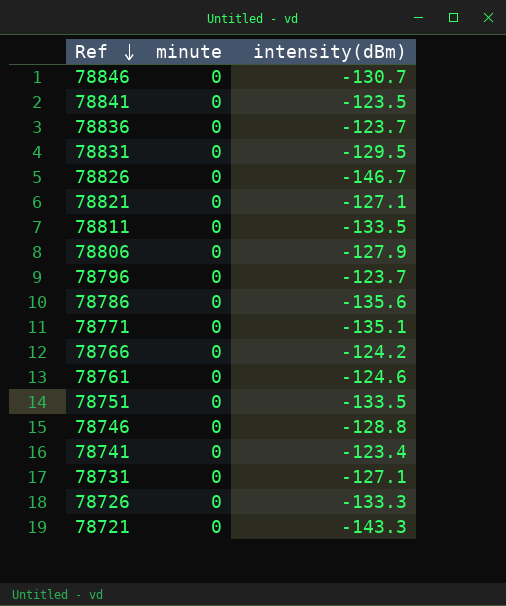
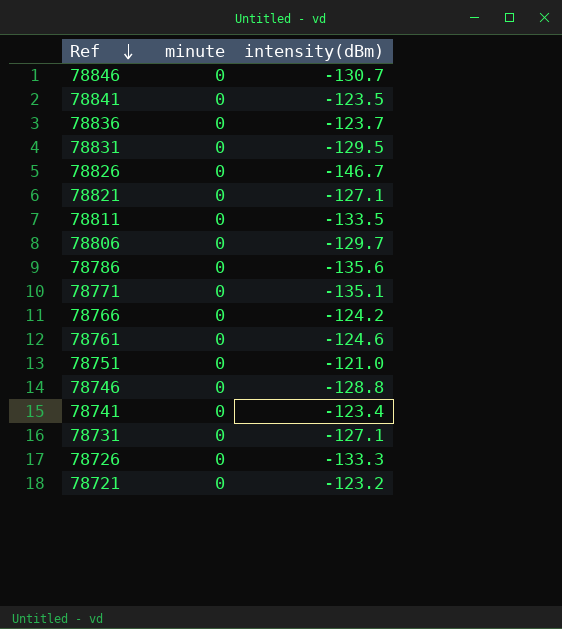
row 78796: 0 | -123.7 -> none
78806 | intensity(dBm): -127.9 -> -129.7
78751 | intensity(dBm): -133.5 -> -121.0
78721 | intensity(dBm): -143.3 -> -123.2

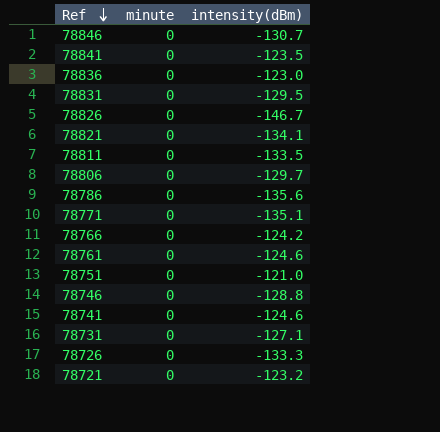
78836 | intensity(dBm): -123.7 -> -123.0
78821 | intensity(dBm): -127.1 -> -134.1
78741 | intensity(dBm): -123.4 -> -124.6

